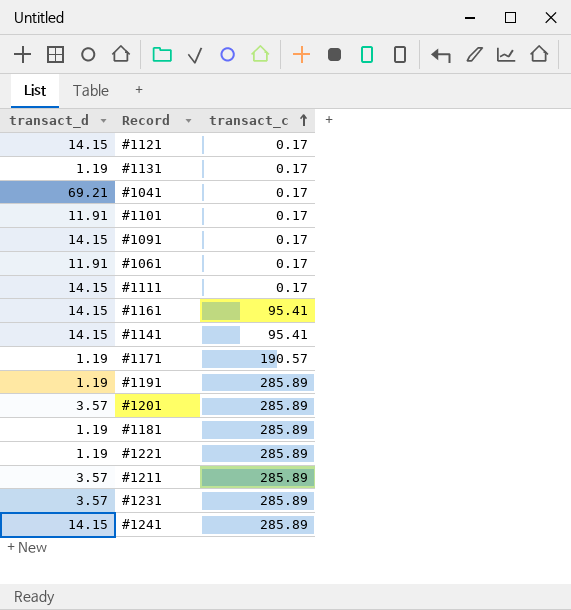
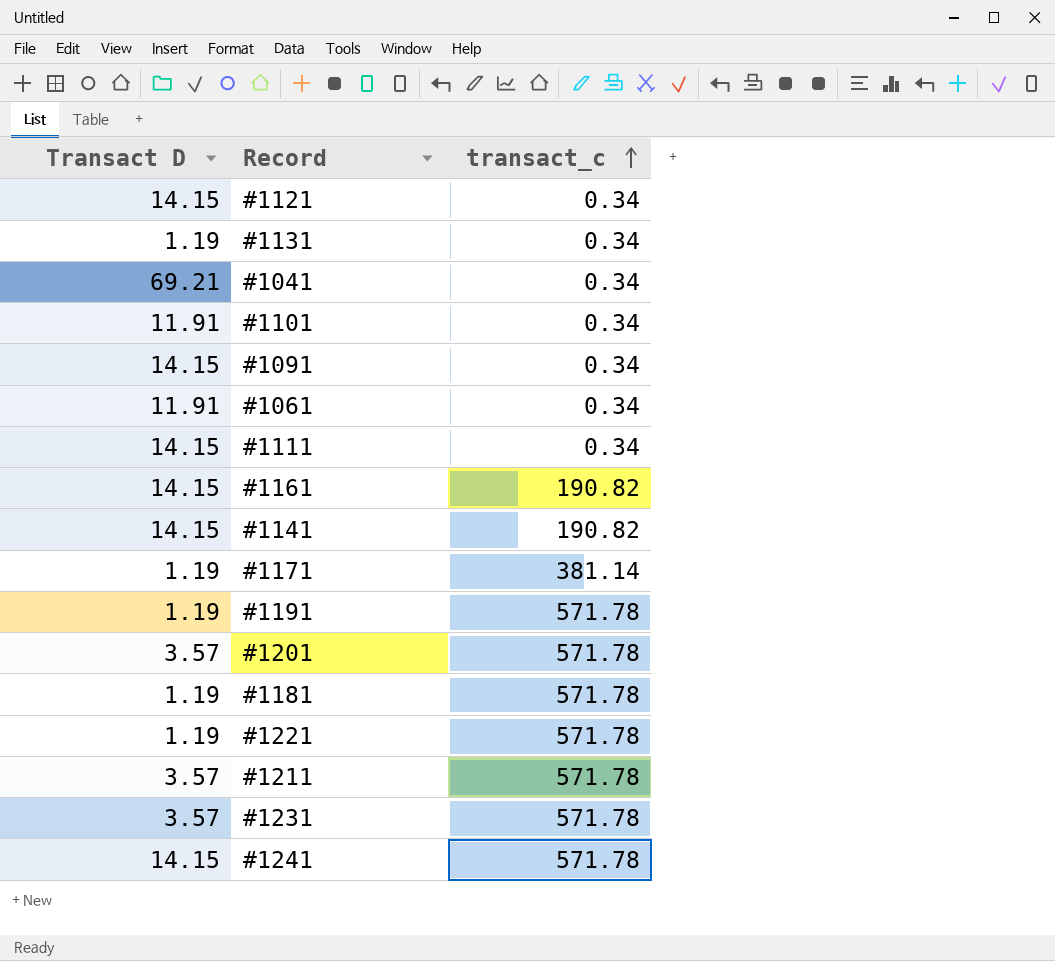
column name: transact_d -> Transact D
#1121 | transact_c: 0.17 -> 0.34
#1131 | transact_c: 0.17 -> 0.34
#1041 | transact_c: 0.17 -> 0.34
#1101 | transact_c: 0.17 -> 0.34
#1091 | transact_c: 0.17 -> 0.34
#1061 | transact_c: 0.17 -> 0.34
#1111 | transact_c: 0.17 -> 0.34
#1161 | transact_c: 95.41 -> 190.82
#1141 | transact_c: 95.41 -> 190.82
#1171 | transact_c: 190.57 -> 381.14
#1191 | transact_c: 285.89 -> 571.78
#1201 | transact_c: 285.89 -> 571.78
#1181 | transact_c: 285.89 -> 571.78
#1221 | transact_c: 285.89 -> 571.78
#1211 | transact_c: 285.89 -> 571.78
#1231 | transact_c: 285.89 -> 571.78
#1241 | transact_c: 285.89 -> 571.78

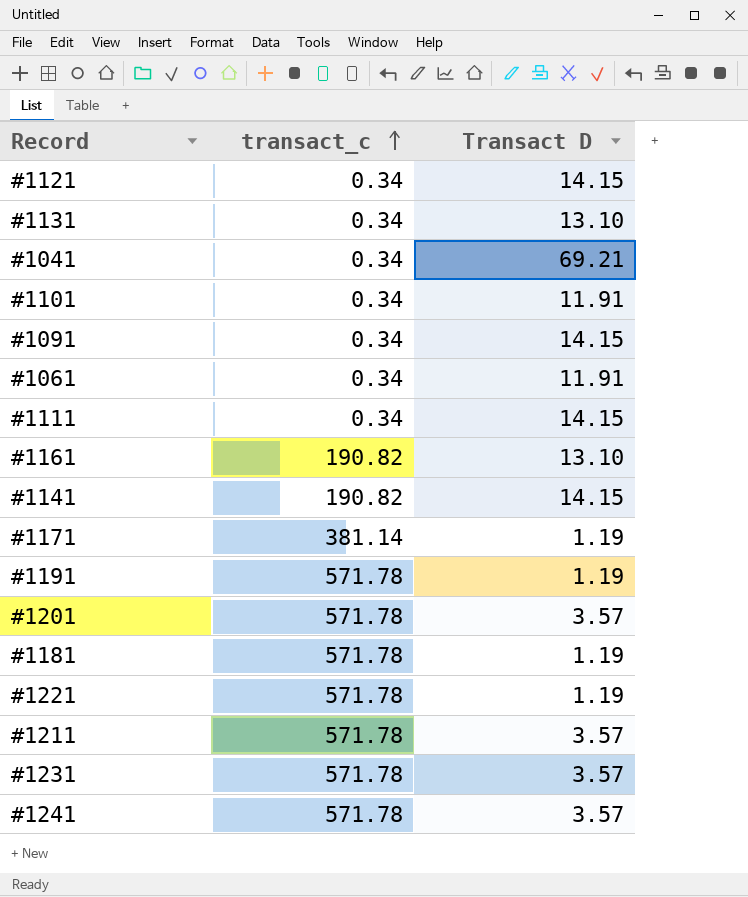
column Transact D | position: 1 -> 3
#1131 | Transact D: 1.19 -> 13.10
#1161 | Transact D: 14.15 -> 13.10
#1241 | Transact D: 14.15 -> 3.57

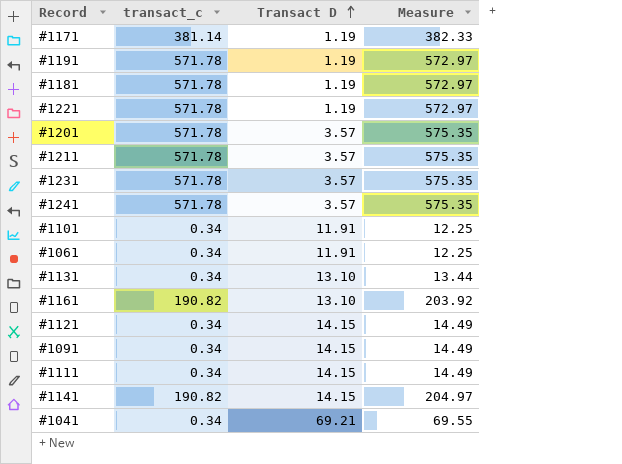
row order: transact_c ascending -> Transact D ascending
column Measure | formula: none -> [transact_c] + [Transact D]

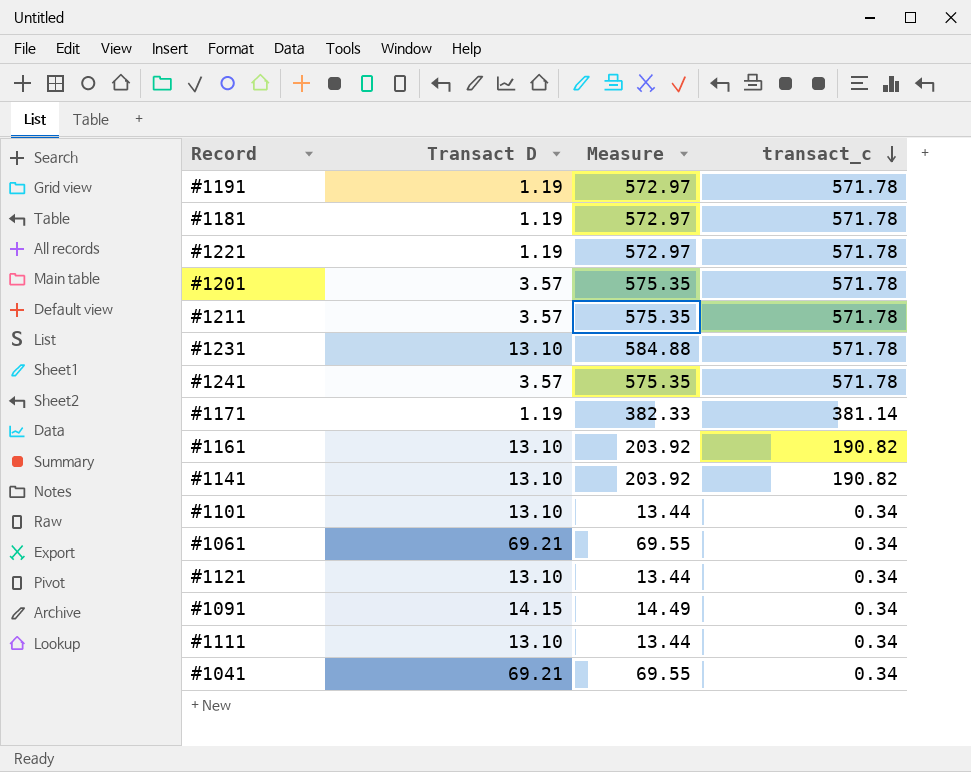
row order: Transact D ascending -> transact_c descending
column transact_c | position: 2 -> 4
row #1131: 0.34 | 13.10 | 13.44 -> none
#1231 | Transact D: 3.57 -> 13.10
#1231 | Measure: 575.35 -> 584.88
#1141 | Transact D: 14.15 -> 13.10
#1141 | Measure: 204.97 -> 203.92
#1101 | Transact D: 11.91 -> 13.10
#1101 | Measure: 12.25 -> 13.44
#1061 | Transact D: 11.91 -> 69.21
#1061 | Measure: 12.25 -> 69.55
#1121 | Transact D: 14.15 -> 13.10
#1121 | Measure: 14.49 -> 13.44
#1111 | Transact D: 14.15 -> 13.10
#1111 | Measure: 14.49 -> 13.44

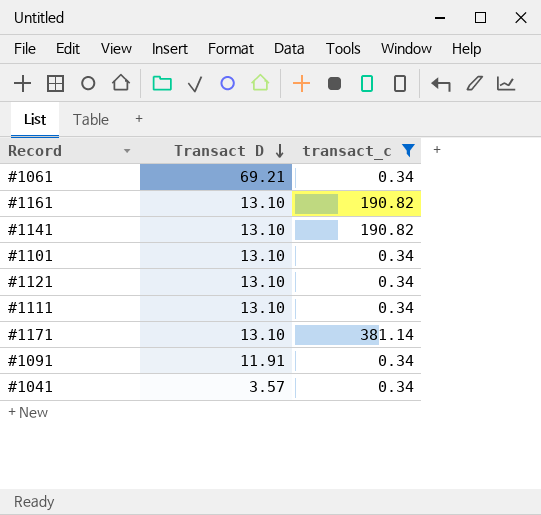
filter: none -> transact_c != 571.78
row order: transact_c descending -> Transact D descending
column Measure | formula: [Transact D] + [transact_c] -> none
#1171 | Transact D: 1.19 -> 13.10
#1091 | Transact D: 14.15 -> 11.91
#1041 | Transact D: 69.21 -> 3.57

